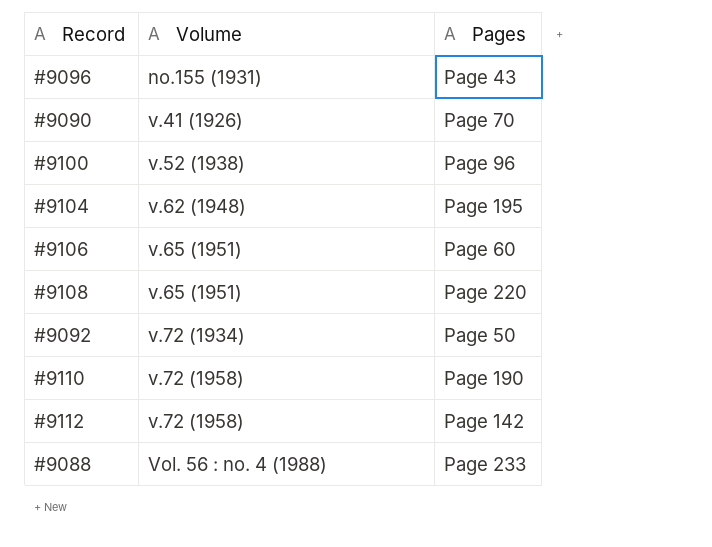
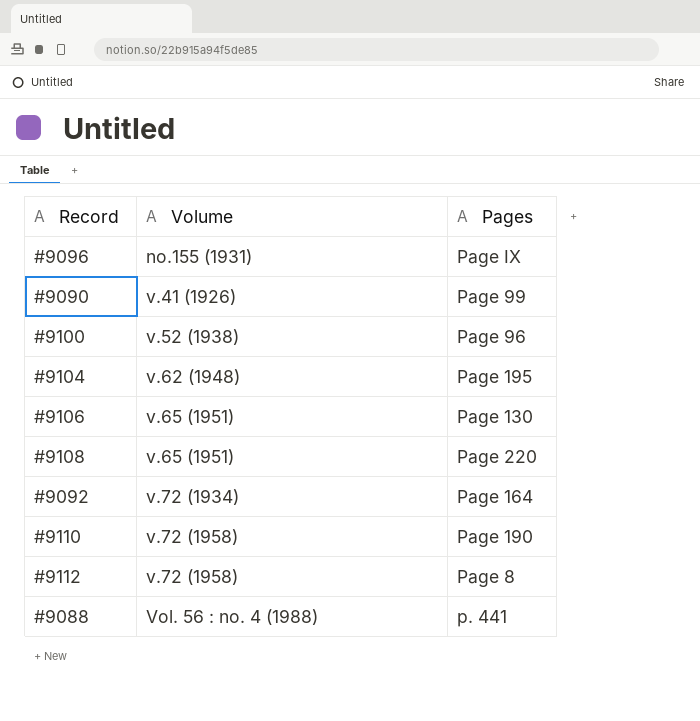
#9096 | Pages: Page 43 -> Page IX
#9090 | Pages: Page 70 -> Page 99
#9106 | Pages: Page 60 -> Page 130
#9092 | Pages: Page 50 -> Page 164
#9112 | Pages: Page 142 -> Page 8
#9088 | Pages: Page 233 -> p. 441

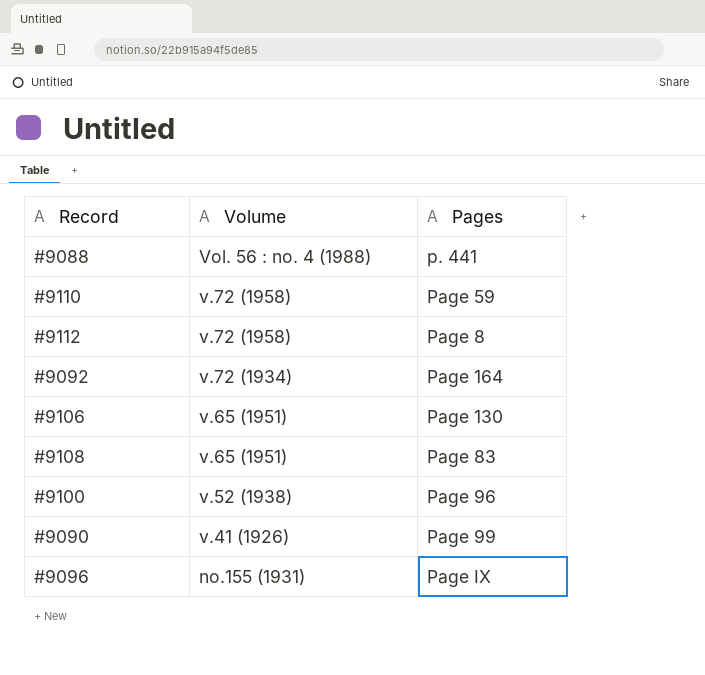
row order: Volume ascending -> Volume descending
row #9104: v.62 (1948) | Page 195 -> none
#9110 | Pages: Page 190 -> Page 59
#9108 | Pages: Page 220 -> Page 83

